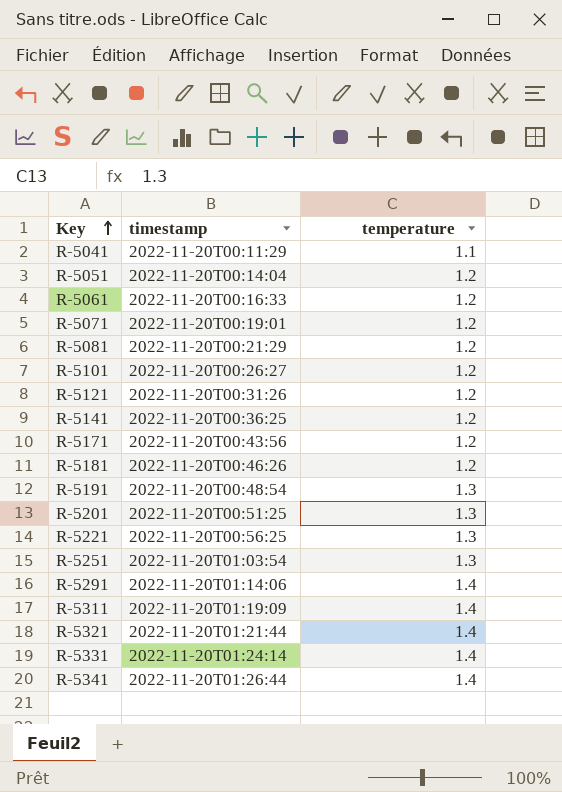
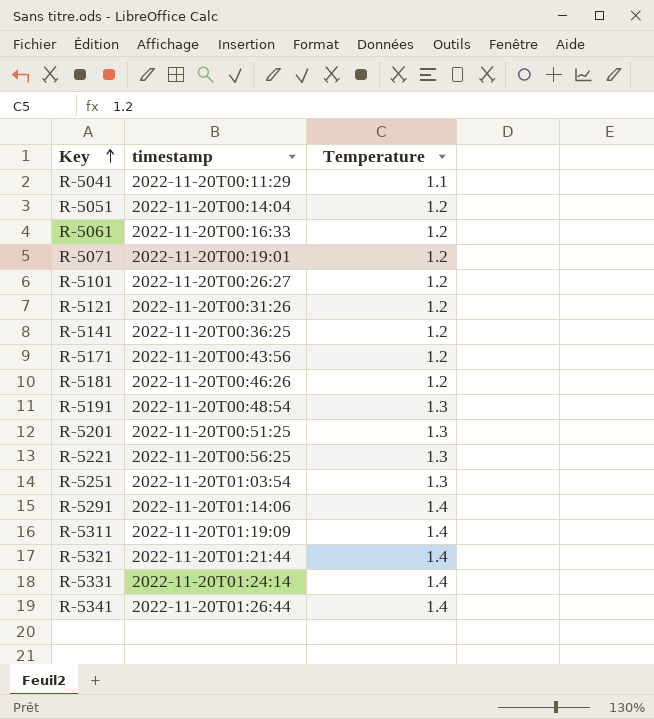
column name: temperature -> Temperature
row R-5081: 2022-11-20T00:21:29 | 1.2 -> none

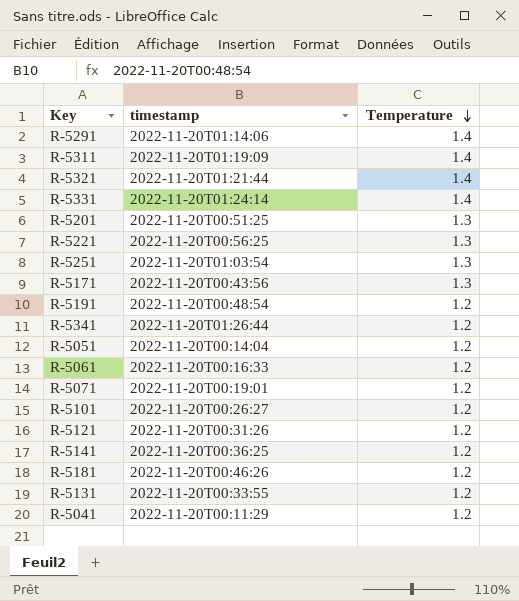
row order: Key ascending -> Temperature descending
R-5171 | Temperature: 1.2 -> 1.3
R-5191 | Temperature: 1.3 -> 1.2
R-5341 | Temperature: 1.4 -> 1.2
row R-5131: none -> 2022-11-20T00:33:55 | 1.2
R-5041 | Temperature: 1.1 -> 1.2

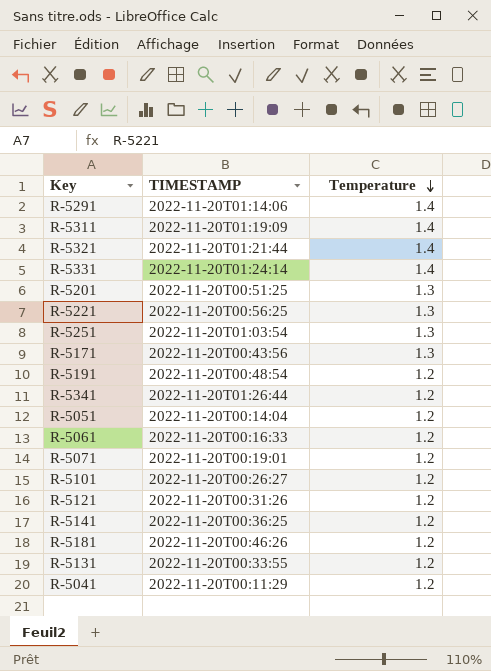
column name: timestamp -> TIMESTAMP

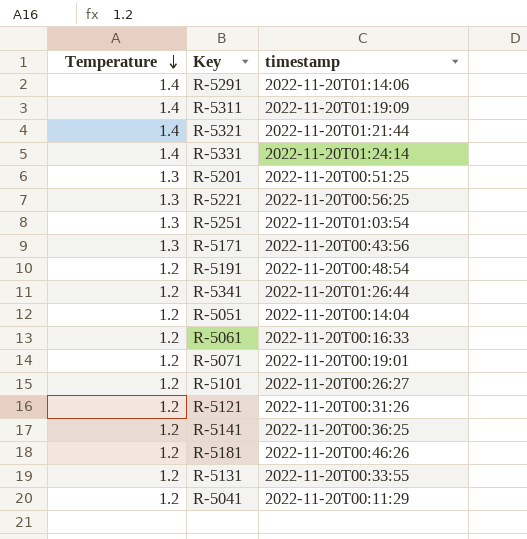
column Temperature | position: 3 -> 1
column name: TIMESTAMP -> timestamp

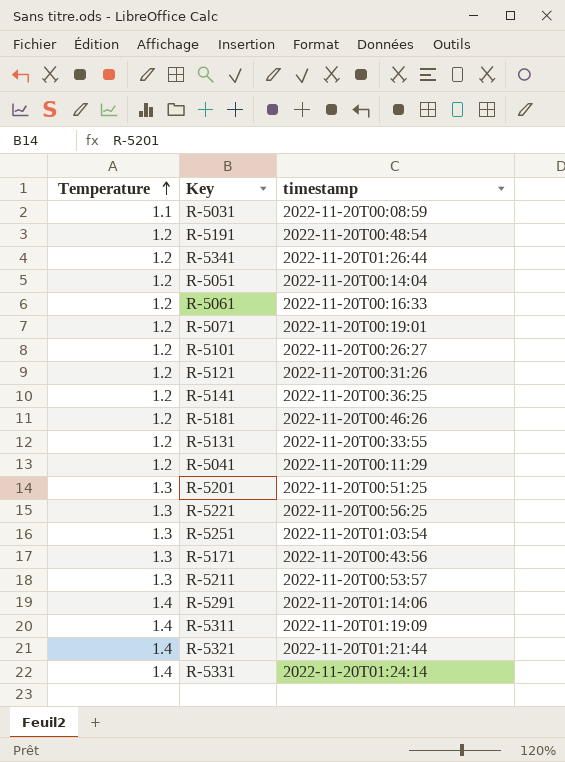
row order: Temperature descending -> Temperature ascending
row R-5031: none -> 1.1 | 2022-11-20T00:08:59
row R-5211: none -> 1.3 | 2022-11-20T00:53:57

